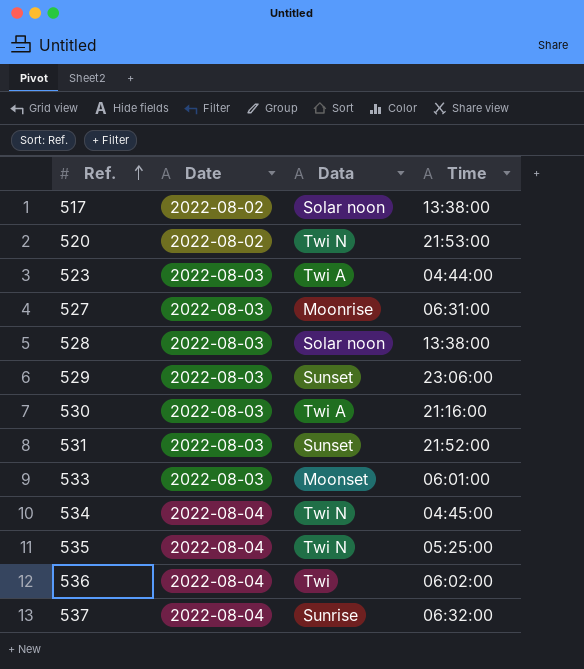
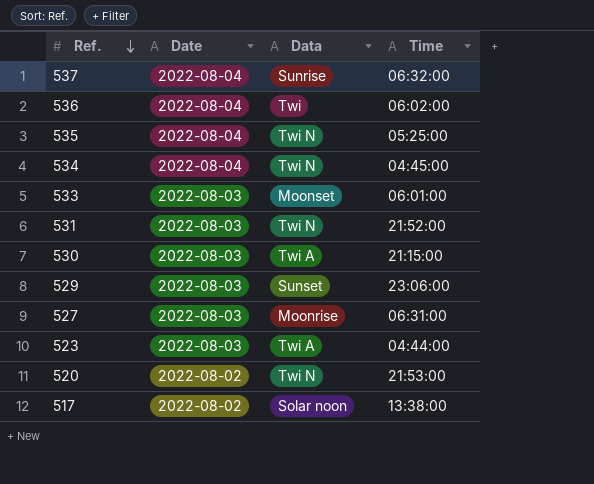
row order: Ref. ascending -> Ref. descending
row 528: 2022-08-03 | Solar noon | 13:38:00 -> none
531 | Data: Sunset -> Twi N
530 | Time: 21:16:00 -> 21:15:00

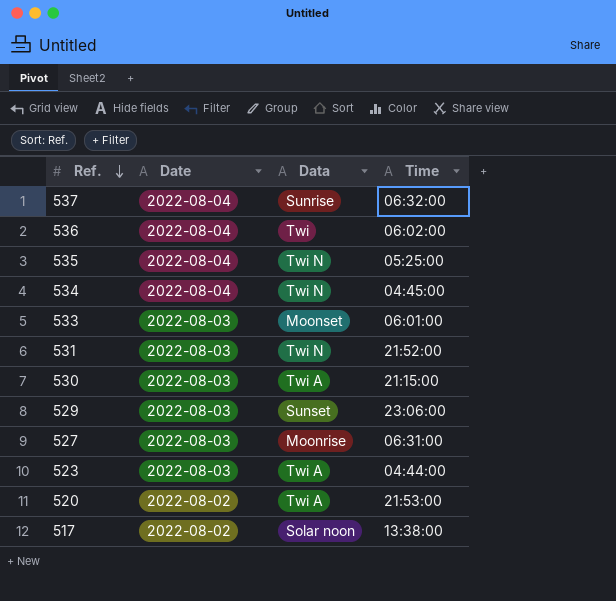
520 | Data: Twi N -> Twi A

